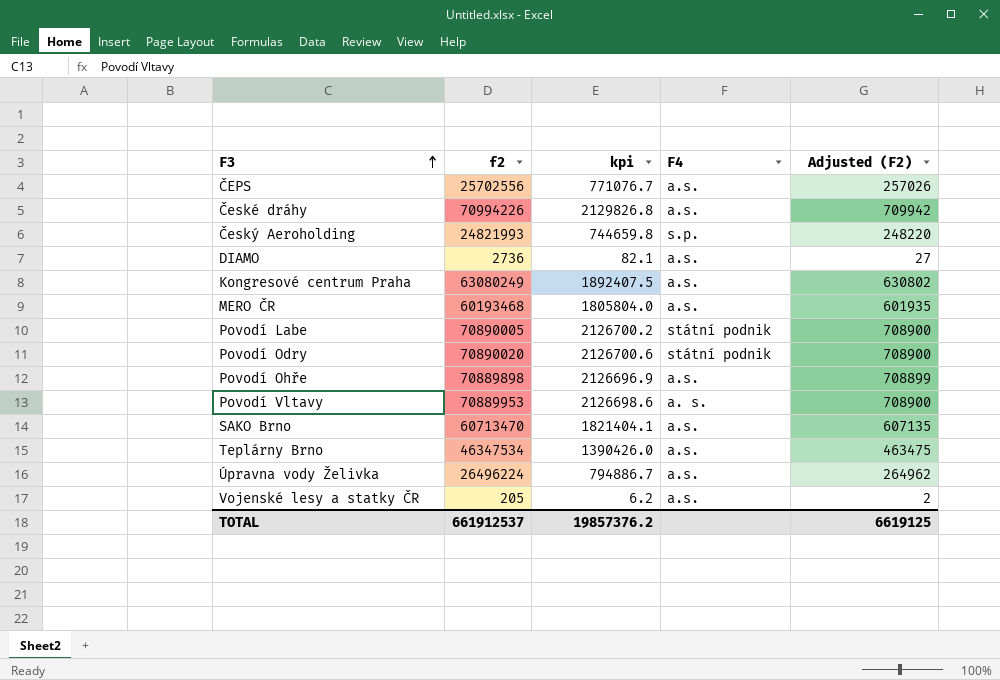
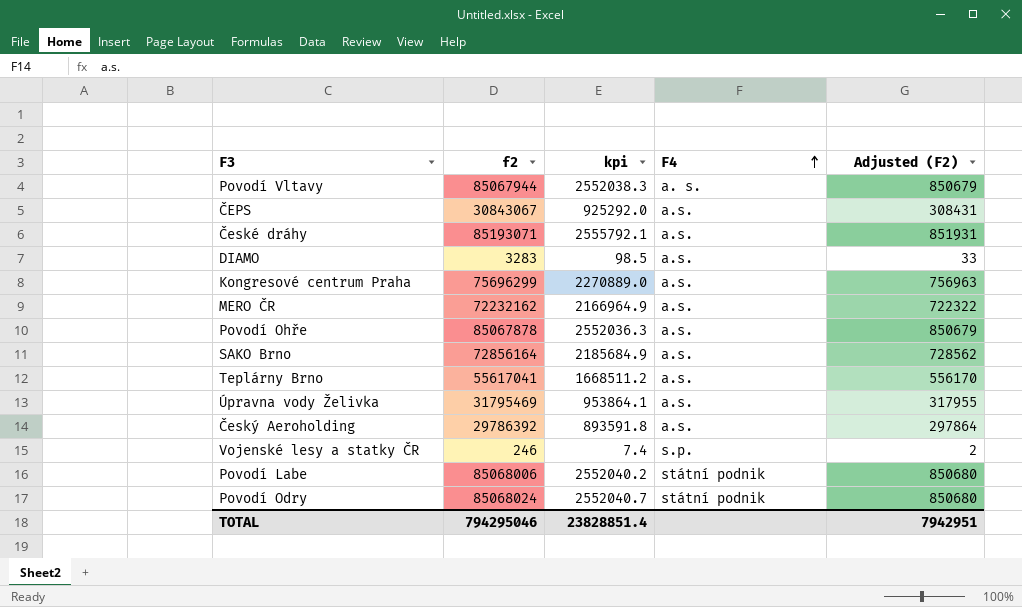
row order: F3 ascending -> F4 ascending
Povodí Vltavy | f2: 70889953 -> 85067944
Povodí Vltavy | kpi: 2126698.6 -> 2552038.3
Povodí Vltavy | Adjusted (F2): 708900 -> 850679
ČEPS | f2: 25702556 -> 30843067
ČEPS | kpi: 771076.7 -> 925292.0
ČEPS | Adjusted (F2): 257026 -> 308431
České dráhy | f2: 70994226 -> 85193071
České dráhy | kpi: 2129826.8 -> 2555792.1
České dráhy | Adjusted (F2): 709942 -> 851931
DIAMO | f2: 2736 -> 3283
DIAMO | kpi: 82.1 -> 98.5
DIAMO | Adjusted (F2): 27 -> 33
Kongresové centrum Praha | f2: 63080249 -> 75696299
Kongresové centrum Praha | kpi: 1892407.5 -> 2270889.0
Kongresové centrum Praha | Adjusted (F2): 630802 -> 756963
MERO ČR | f2: 60193468 -> 72232162
MERO ČR | kpi: 1805804.0 -> 2166964.9
MERO ČR | Adjusted (F2): 601935 -> 722322
Povodí Ohře | f2: 70889898 -> 85067878
Povodí Ohře | kpi: 2126696.9 -> 2552036.3
Povodí Ohře | Adjusted (F2): 708899 -> 850679
SAKO Brno | f2: 60713470 -> 72856164
SAKO Brno | kpi: 1821404.1 -> 2185684.9
SAKO Brno | Adjusted (F2): 607135 -> 728562
Teplárny Brno | f2: 46347534 -> 55617041
Teplárny Brno | kpi: 1390426.0 -> 1668511.2
Teplárny Brno | Adjusted (F2): 463475 -> 556170
Úpravna vody Želivka | f2: 26496224 -> 31795469
Úpravna vody Želivka | kpi: 794886.7 -> 953864.1
Úpravna vody Želivka | Adjusted (F2): 264962 -> 317955
Český Aeroholding | f2: 24821993 -> 29786392
Český Aeroholding | kpi: 744659.8 -> 893591.8
Český Aeroholding | F4: s.p. -> a.s.
Český Aeroholding | Adjusted (F2): 248220 -> 297864
Vojenské lesy a statky ČR | f2: 205 -> 246
Vojenské lesy a statky ČR | kpi: 6.2 -> 7.4
Vojenské lesy a statky ČR | F4: a.s. -> s.p.
Povodí Labe | f2: 70890005 -> 85068006
Povodí Labe | kpi: 2126700.2 -> 2552040.2
Povodí Labe | Adjusted (F2): 708900 -> 850680
Povodí Odry | f2: 70890020 -> 85068024
Povodí Odry | kpi: 2126700.6 -> 2552040.7
Povodí Odry | Adjusted (F2): 708900 -> 850680
TOTAL | f2: 661912537 -> 794295046
TOTAL | kpi: 19857376.2 -> 23828851.4
TOTAL | Adjusted (F2): 6619125 -> 7942951

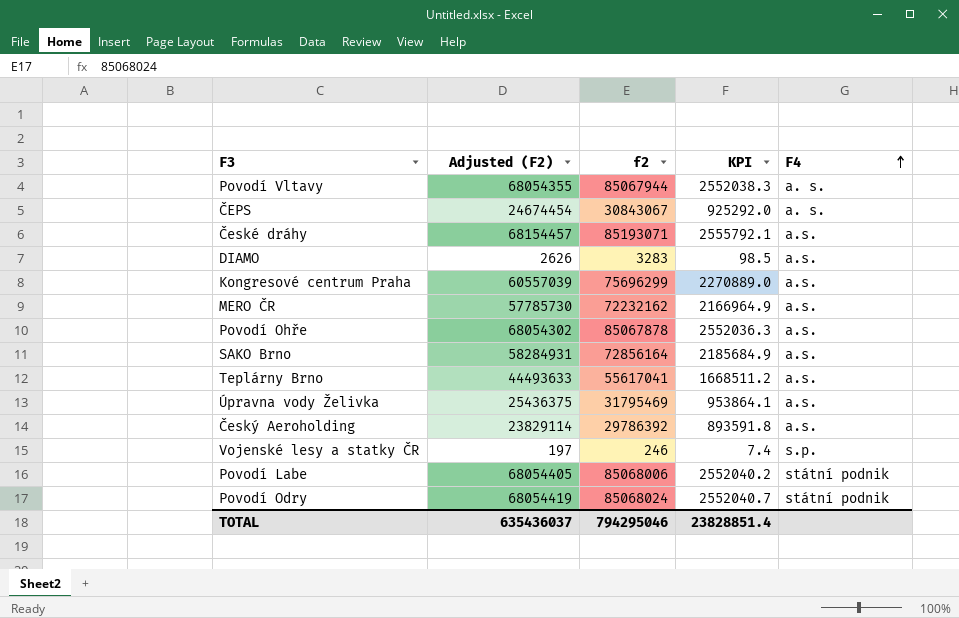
column Adjusted (F2) | formula: [f2] * 0.01 -> [f2] * 0.8
column Adjusted (F2) | position: 5 -> 2
column name: kpi -> KPI
ČEPS | F4: a.s. -> a. s.
TOTAL | Adjusted (F2): 7942951 -> 635436037

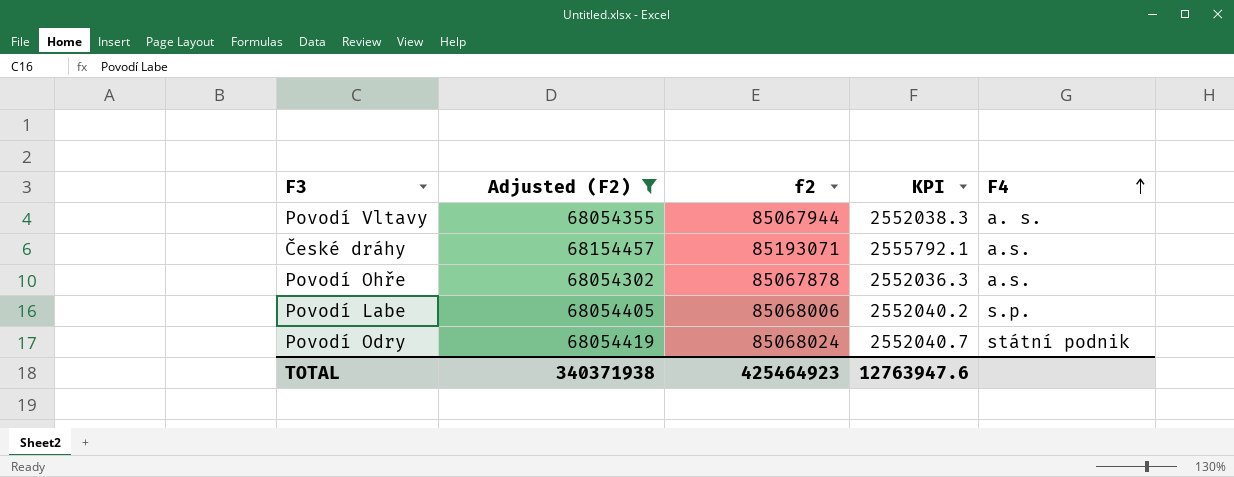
filter: none -> Adjusted (F2) >= 68054302
Povodí Labe | F4: státní podnik -> s.p.
TOTAL | Adjusted (F2): 635436037 -> 340371938
TOTAL | f2: 794295046 -> 425464923
TOTAL | KPI: 23828851.4 -> 12763947.6

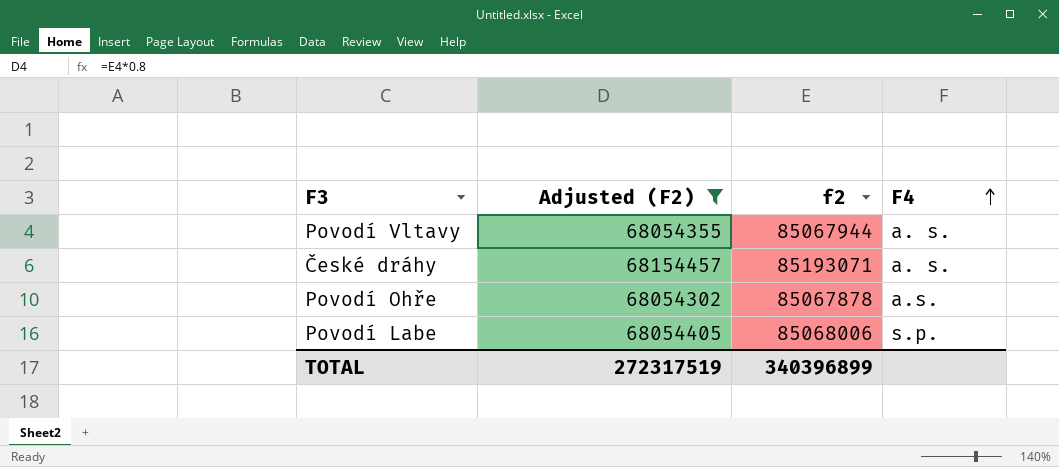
column KPI | formula: [f2] * 0.03 -> none
row Povodí Odry: 68054419 | 85068024 | 2552040.7 | státní podnik -> none
České dráhy | F4: a.s. -> a. s.
TOTAL | Adjusted (F2): 340371938 -> 272317519
TOTAL | f2: 425464923 -> 340396899

